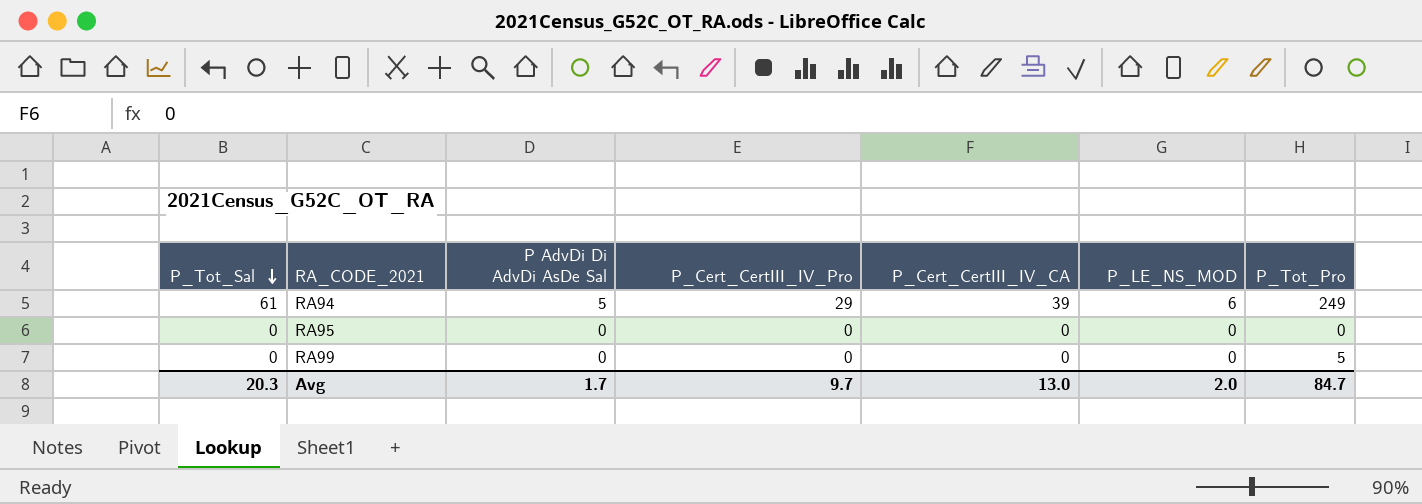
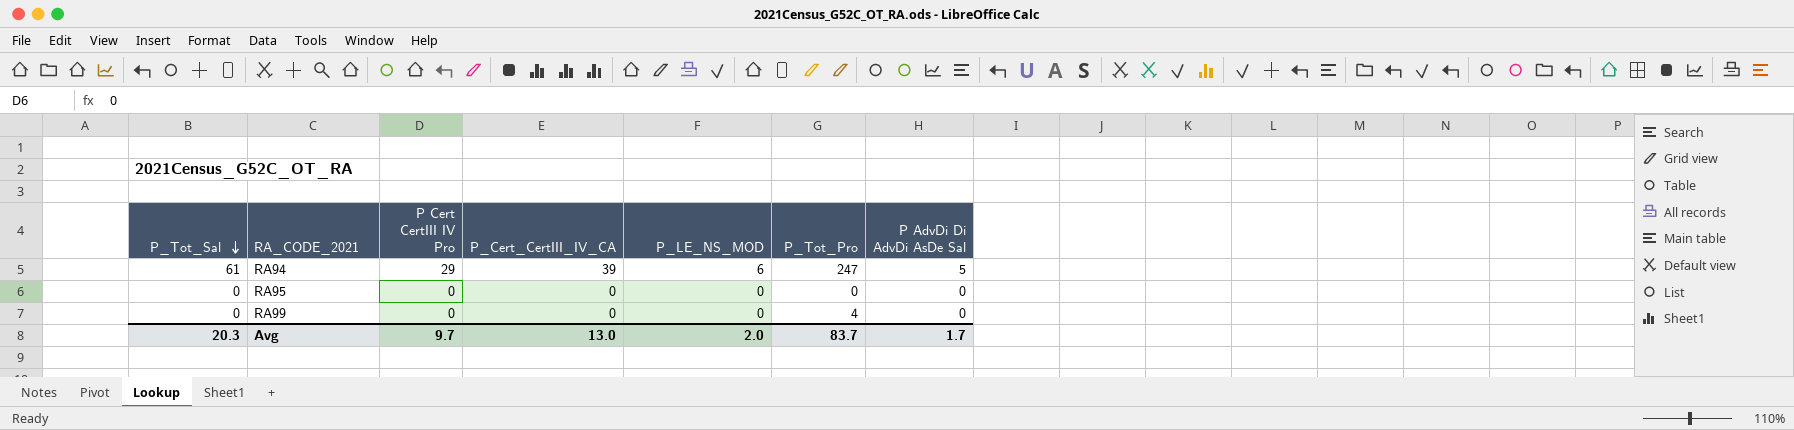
column name: P_Cert_CertIII_IV_Pro -> P Cert CertIII IV Pro
column P AdvDi Di AdvDi AsDe Sal | position: 3 -> 7
RA94 | P_Tot_Pro: 249 -> 247
RA99 | P_Tot_Pro: 5 -> 4
Avg | P_Tot_Pro: 84.7 -> 83.7

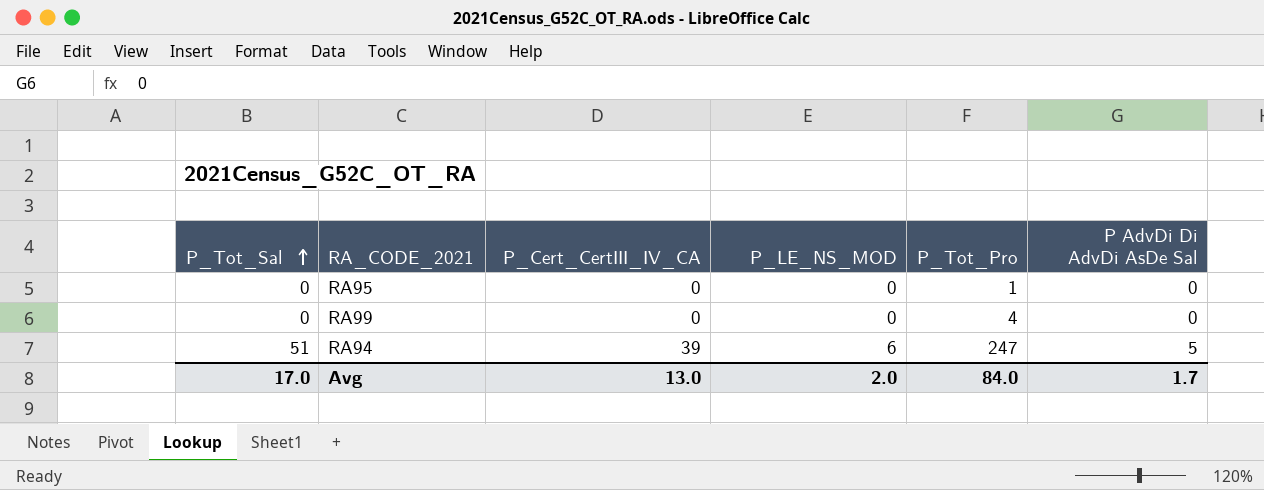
row order: P_Tot_Sal descending -> P_Tot_Sal ascending
column P Cert CertIII IV Pro | position: 3 -> none
RA95 | P_Tot_Pro: 0 -> 1
RA94 | P_Tot_Sal: 61 -> 51
Avg | P_Tot_Sal: 20.3 -> 17.0
Avg | P_Tot_Pro: 83.7 -> 84.0

